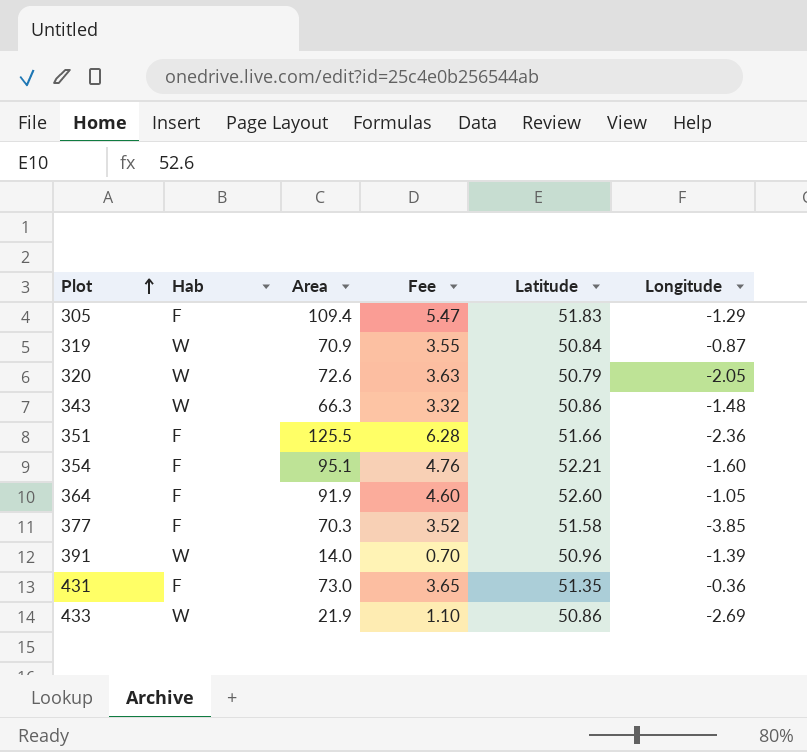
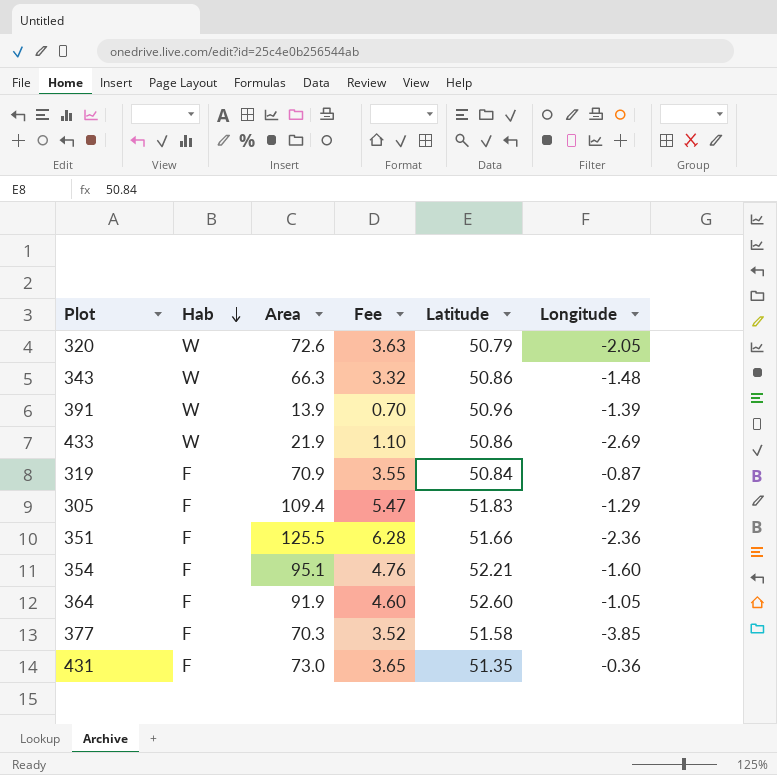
row order: Plot ascending -> Hab descending
391 | Area: 14.0 -> 13.9
319 | Hab: W -> F

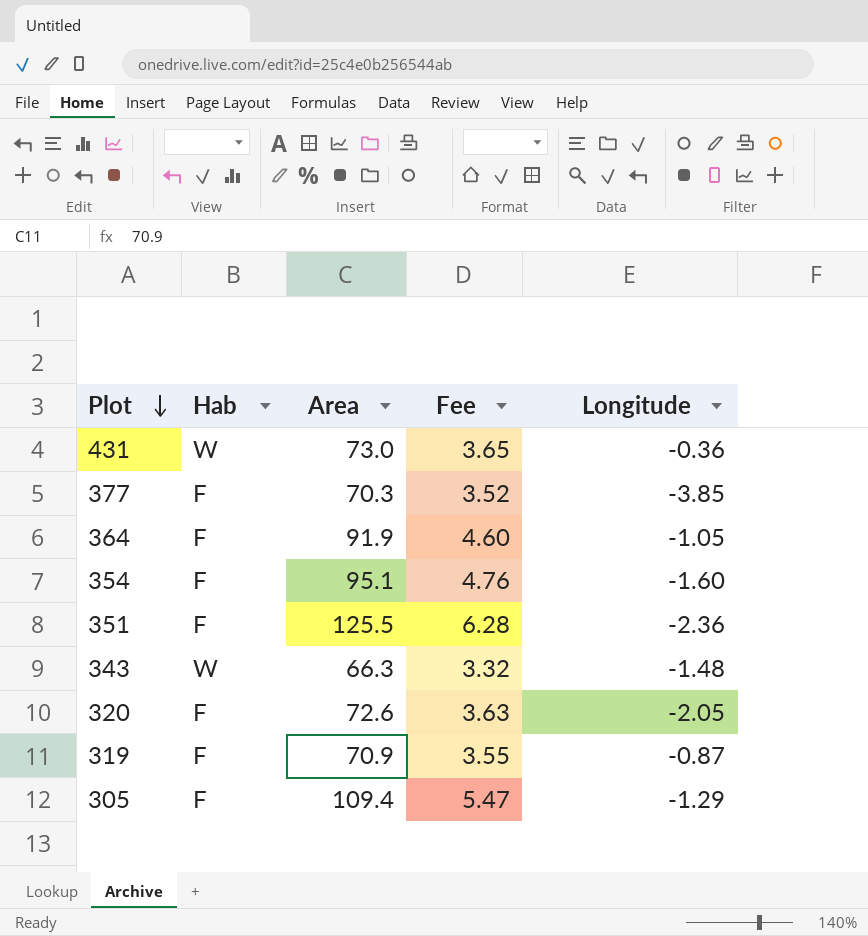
row order: Hab descending -> Plot descending
column Latitude | position: 5 -> none
row 391: W | 13.9 | 0.70 | 50.96 | -1.39 -> none
row 433: W | 21.9 | 1.10 | 50.86 | -2.69 -> none
431 | Hab: F -> W
320 | Hab: W -> F

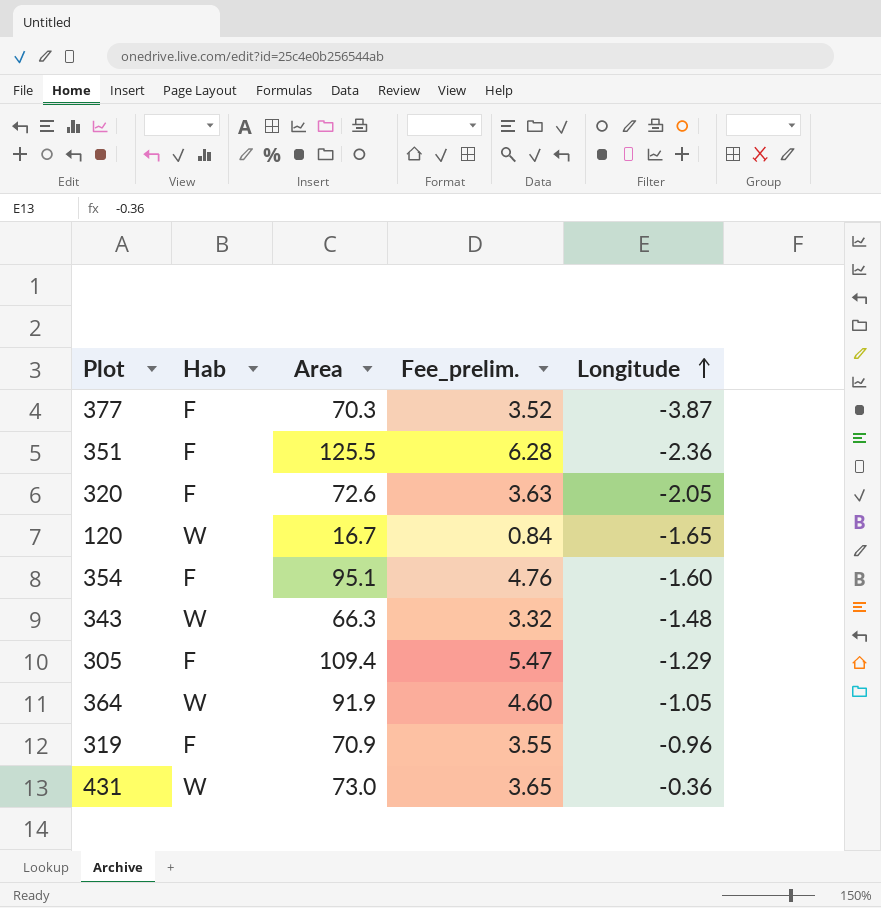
row order: Plot descending -> Longitude ascending
column name: Fee -> Fee_prelim.
377 | Longitude: -3.85 -> -3.87
row 120: none -> W | 16.7 | 0.84 | -1.65
364 | Hab: F -> W
319 | Longitude: -0.87 -> -0.96

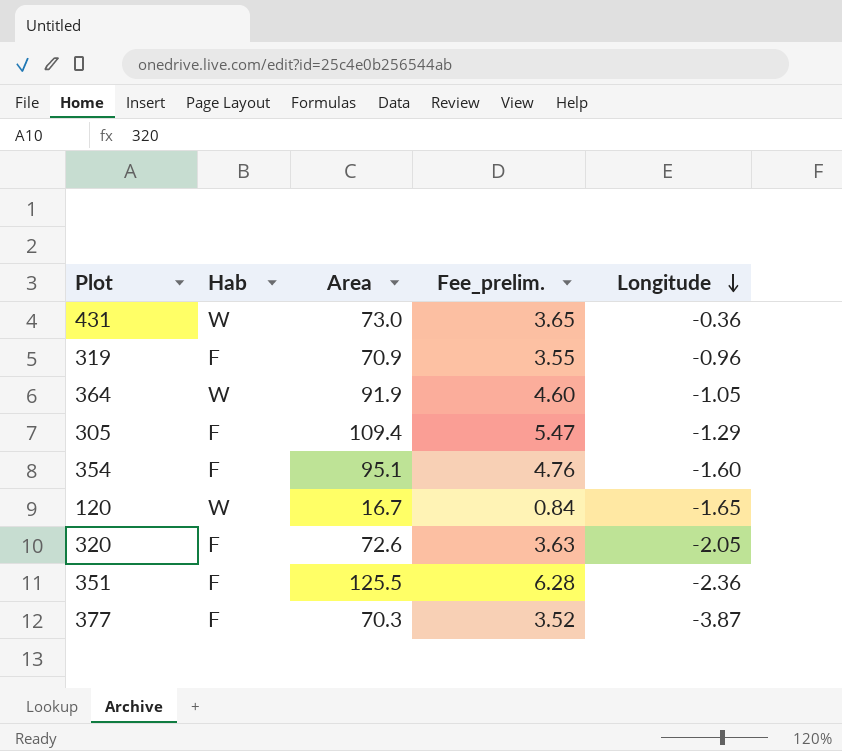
row order: Longitude ascending -> Longitude descending
row 343: W | 66.3 | 3.32 | -1.48 -> none

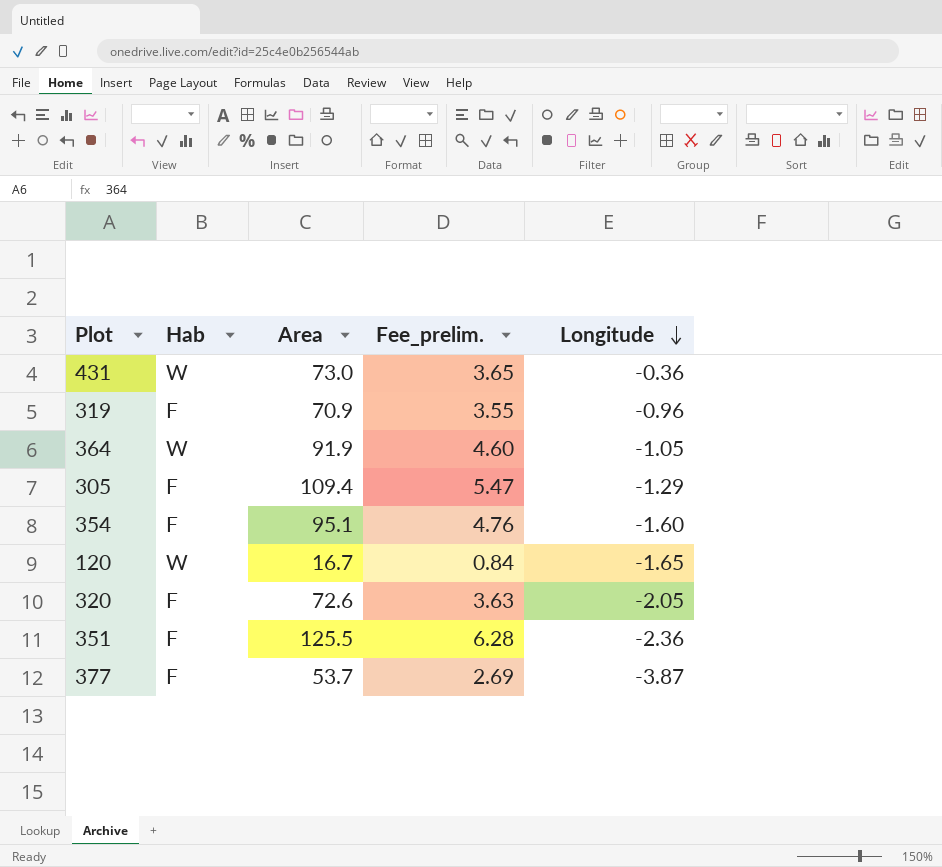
377 | Area: 70.3 -> 53.7
377 | Fee_prelim.: 3.52 -> 2.69

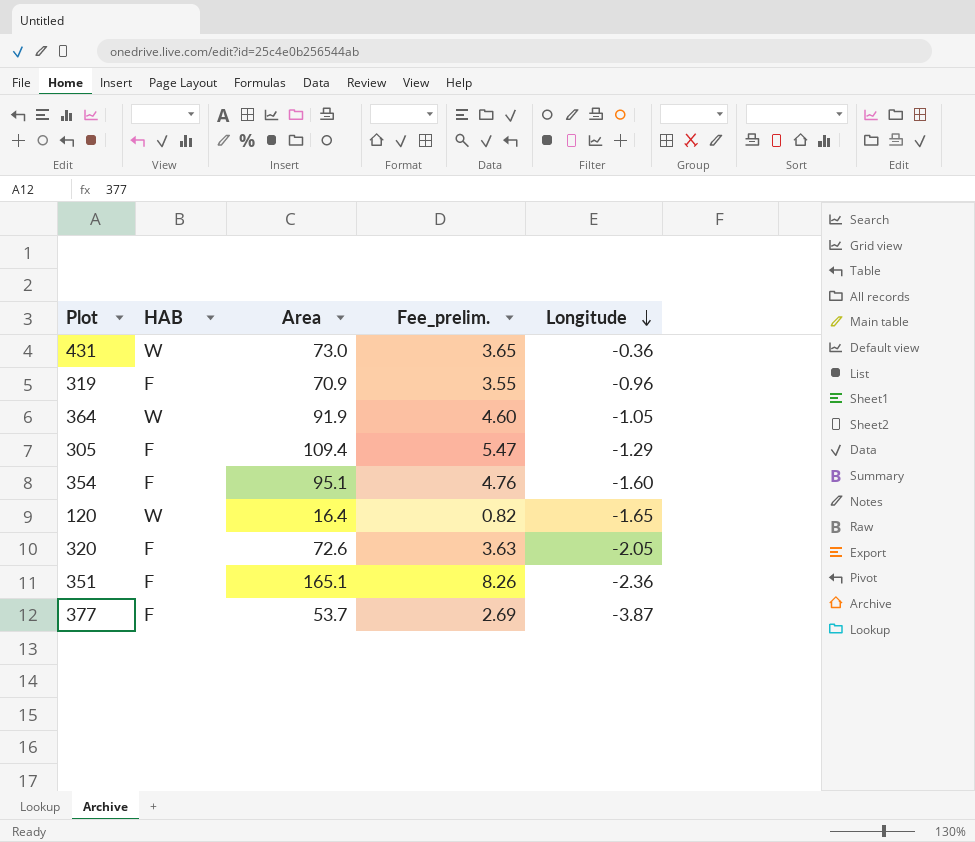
column name: Hab -> HAB
120 | Area: 16.7 -> 16.4
120 | Fee_prelim.: 0.84 -> 0.82
351 | Area: 125.5 -> 165.1
351 | Fee_prelim.: 6.28 -> 8.26

